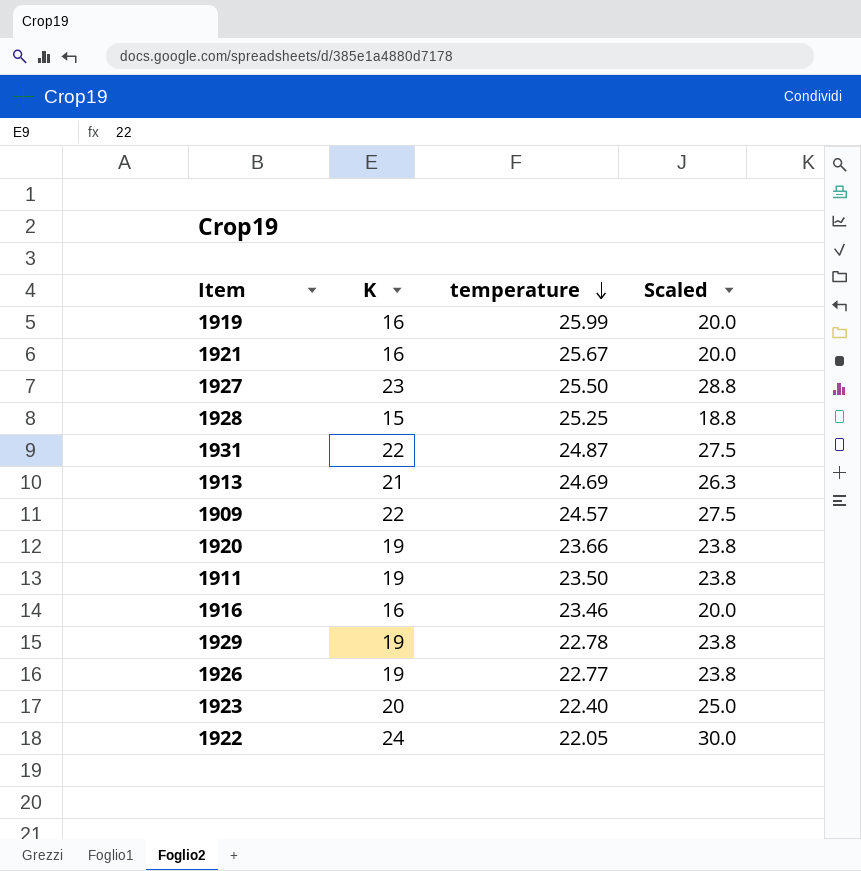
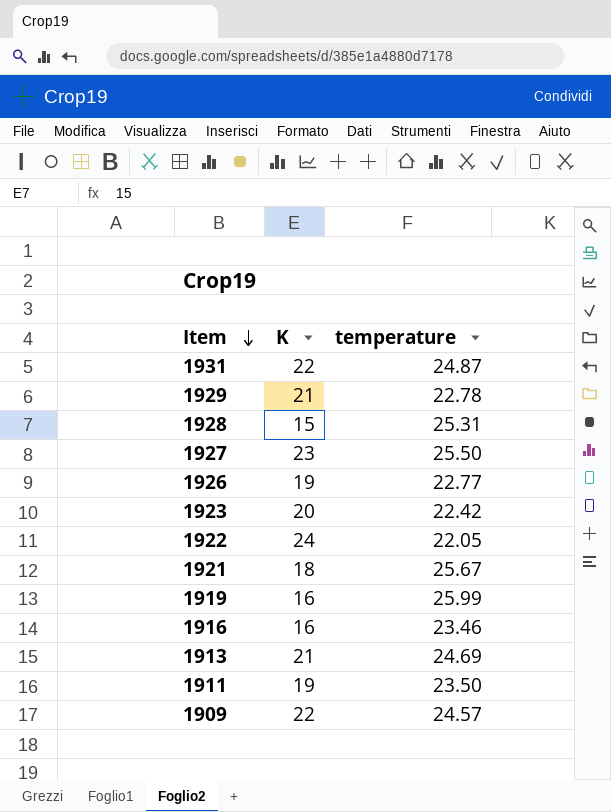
row order: temperature descending -> Item descending
column Scaled | formula: [K] * 1.25 -> none
row 1920: 19 | 23.66 | 23.8 -> none
1929 | K: 19 -> 21
1928 | temperature: 25.25 -> 25.31
1923 | temperature: 22.40 -> 22.42
1921 | K: 16 -> 18

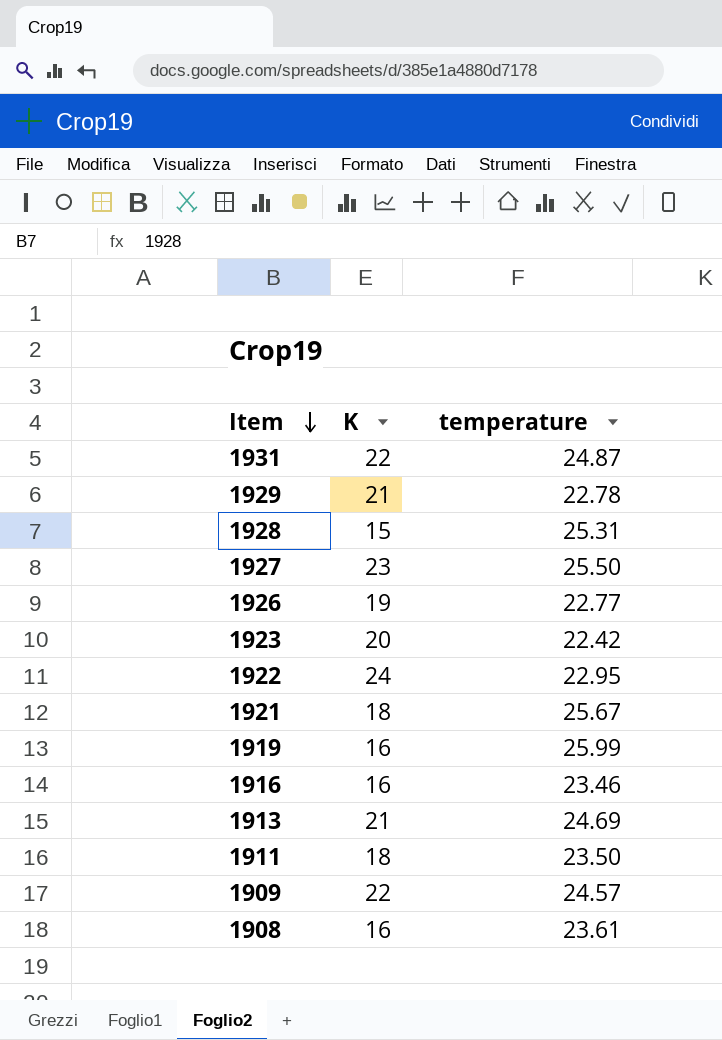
1922 | temperature: 22.05 -> 22.95
1911 | K: 19 -> 18
row 1908: none -> 16 | 23.61

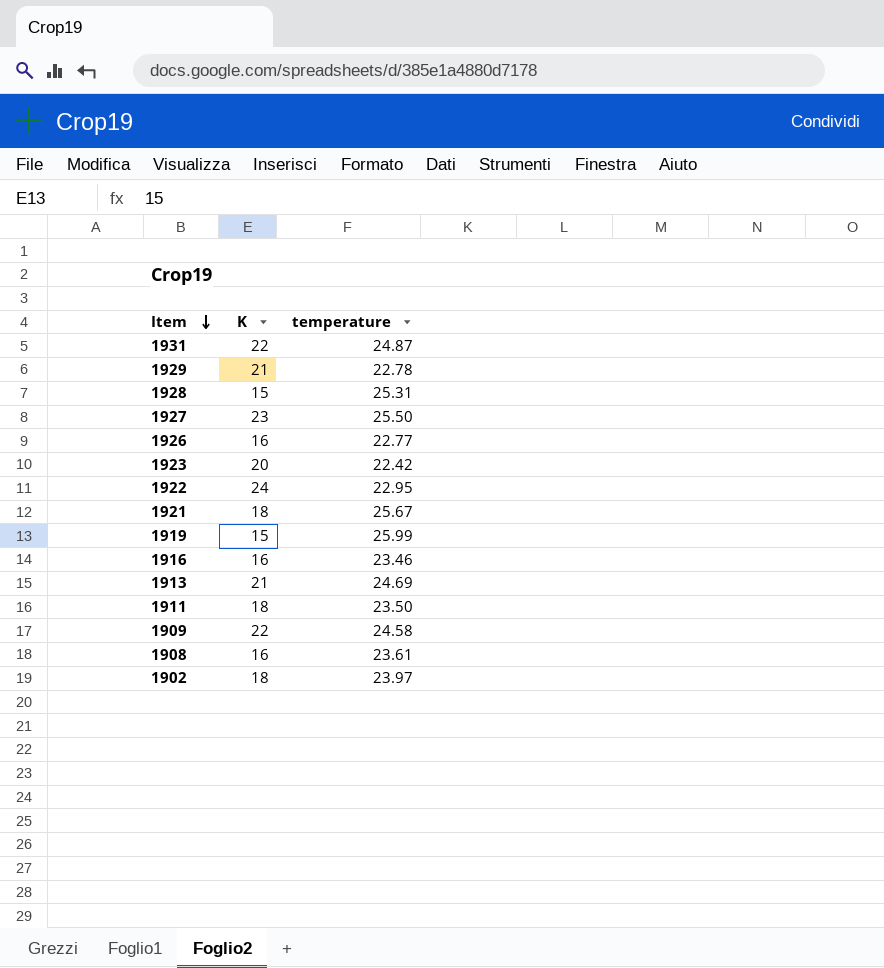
1926 | K: 19 -> 16
1919 | K: 16 -> 15
1909 | temperature: 24.57 -> 24.58
row 1902: none -> 18 | 23.97

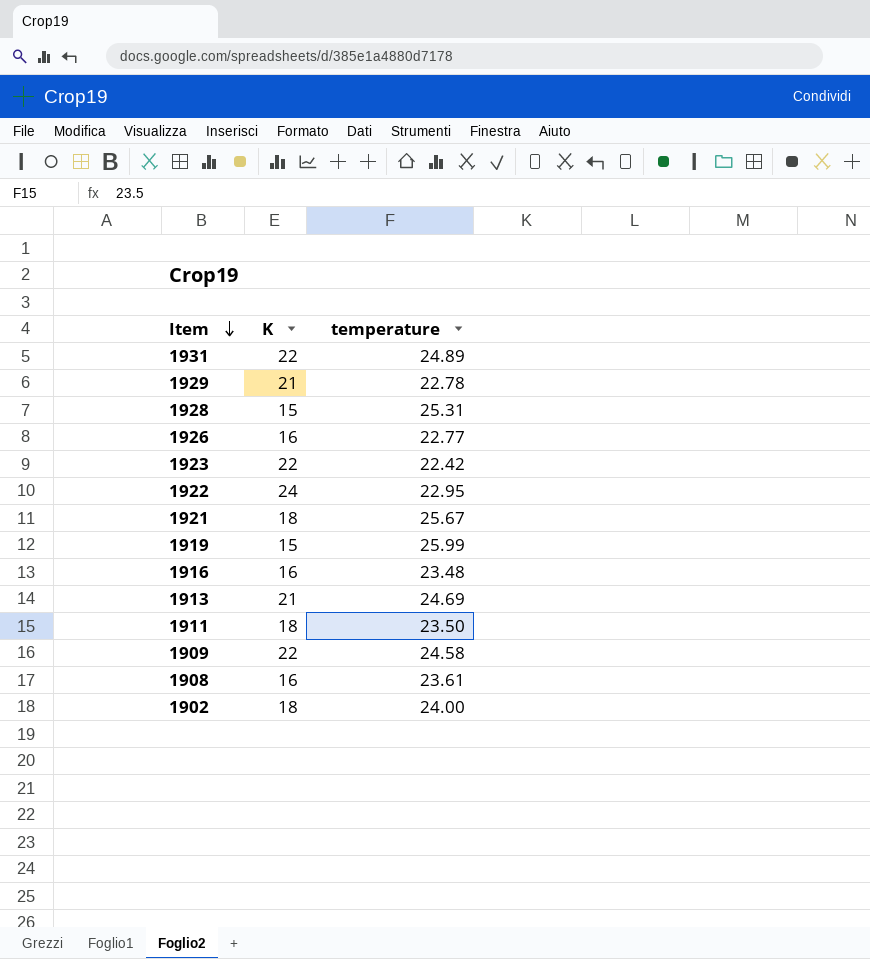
row 1927: 23 | 25.50 -> none
1931 | temperature: 24.87 -> 24.89
1923 | K: 20 -> 22
1916 | temperature: 23.46 -> 23.48
1902 | temperature: 23.97 -> 24.00

